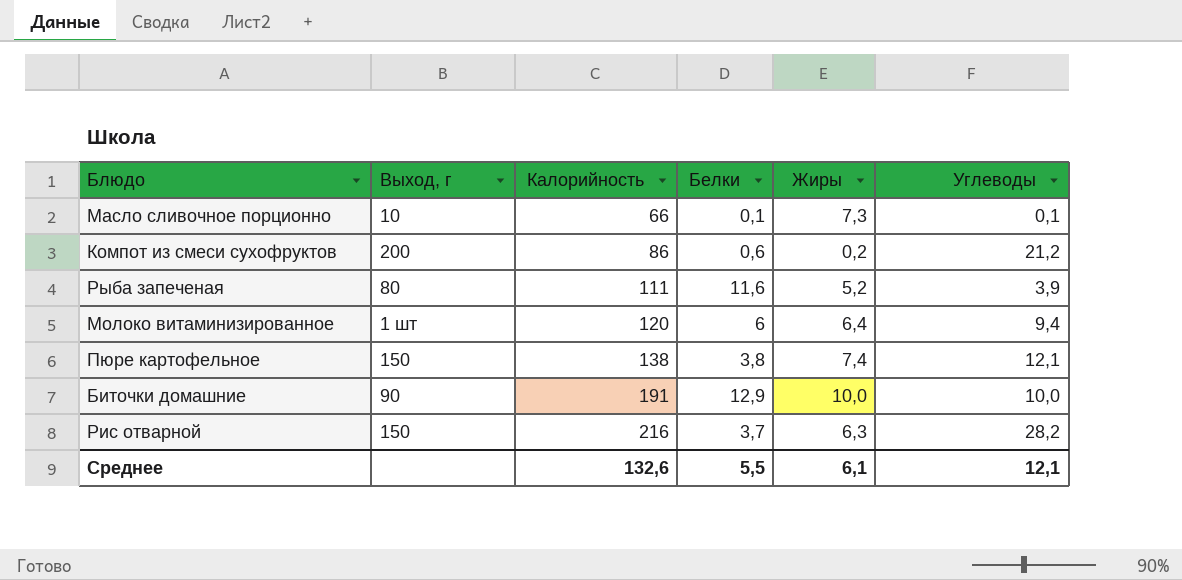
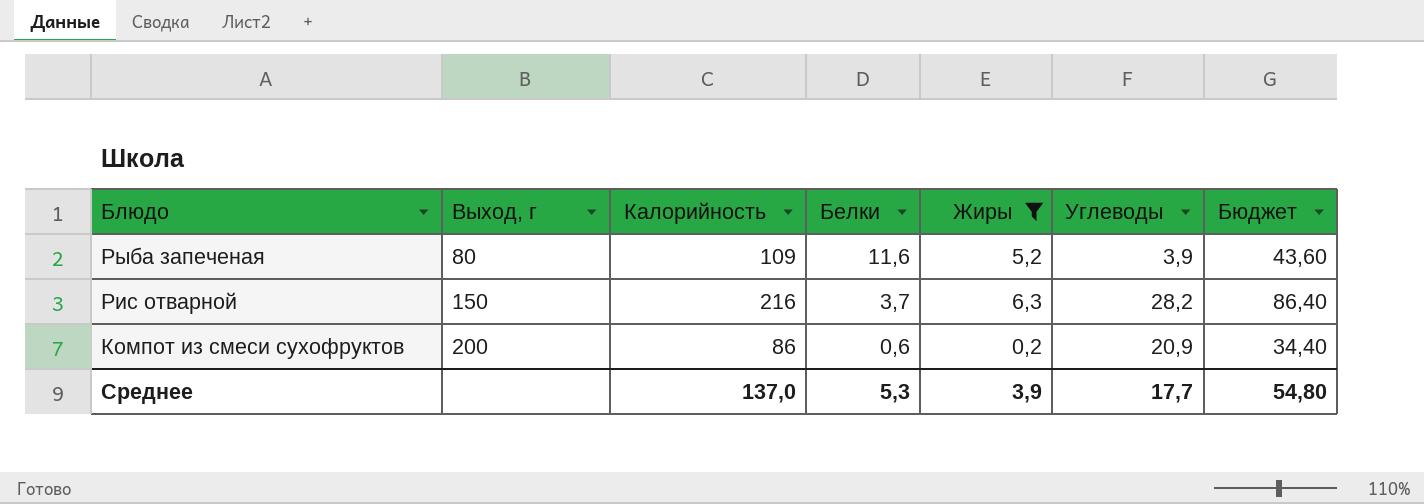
filter: none -> Жиры <= 6,3
row order: Калорийность ascending -> Блюдо descending
column Бюджет | formula: none -> [Калорийность] * 0,4
Рыба запеченая | Калорийность: 111 -> 109
Компот из смеси сухофруктов | Углеводы: 21,2 -> 20,9
Среднее | Калорийность: 132,6 -> 137,0
Среднее | Белки: 5,5 -> 5,3
Среднее | Жиры: 6,1 -> 3,9
Среднее | Углеводы: 12,1 -> 17,7

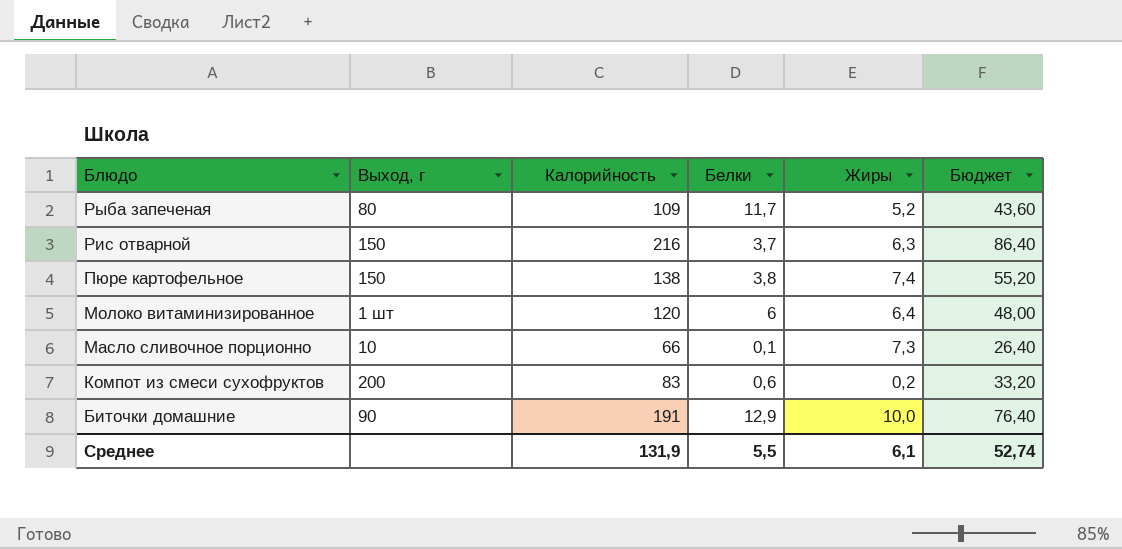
filter: Жиры <= 6,3 -> none
column Углеводы | position: 6 -> none
Рыба запеченая | Белки: 11,6 -> 11,7
Компот из смеси сухофруктов | Калорийность: 86 -> 83
Компот из смеси сухофруктов | Бюджет: 34,40 -> 33,20
Среднее | Калорийность: 137,0 -> 131,9
Среднее | Белки: 5,3 -> 5,5
Среднее | Жиры: 3,9 -> 6,1
Среднее | Бюджет: 54,80 -> 52,74

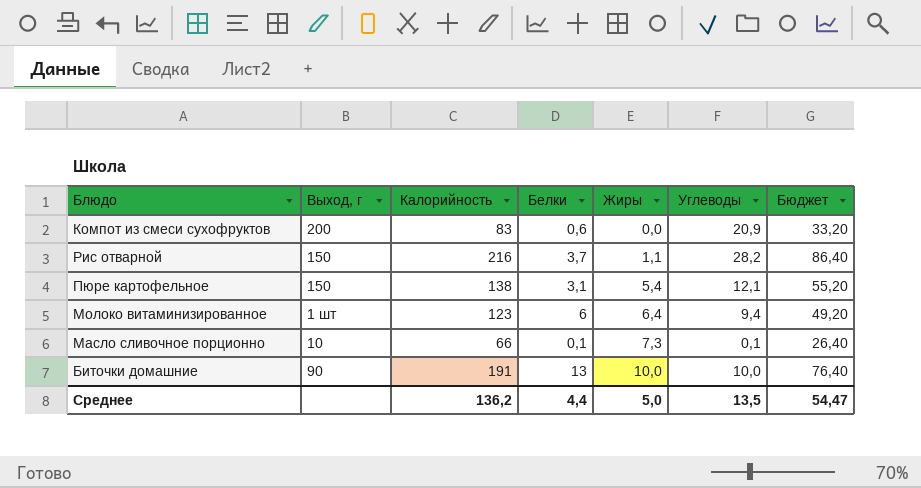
row order: Блюдо descending -> Жиры ascending
column Углеводы | position: none -> 6
row Рыба запеченая: 80 | 109 | 11,7 | 5,2 | 43,60 -> none
Компот из смеси сухофруктов | Жиры: 0,2 -> 0,0
Рис отварной | Жиры: 6,3 -> 1,1
Пюре картофельное | Белки: 3,8 -> 3,1
Пюре картофельное | Жиры: 7,4 -> 5,4
Молоко витаминизированное | Калорийность: 120 -> 123
Молоко витаминизированное | Бюджет: 48,00 -> 49,20
Биточки домашние | Белки: 12,9 -> 13
Среднее | Калорийность: 131,9 -> 136,2
Среднее | Белки: 5,5 -> 4,4
Среднее | Жиры: 6,1 -> 5,0
Среднее | Бюджет: 52,74 -> 54,47

